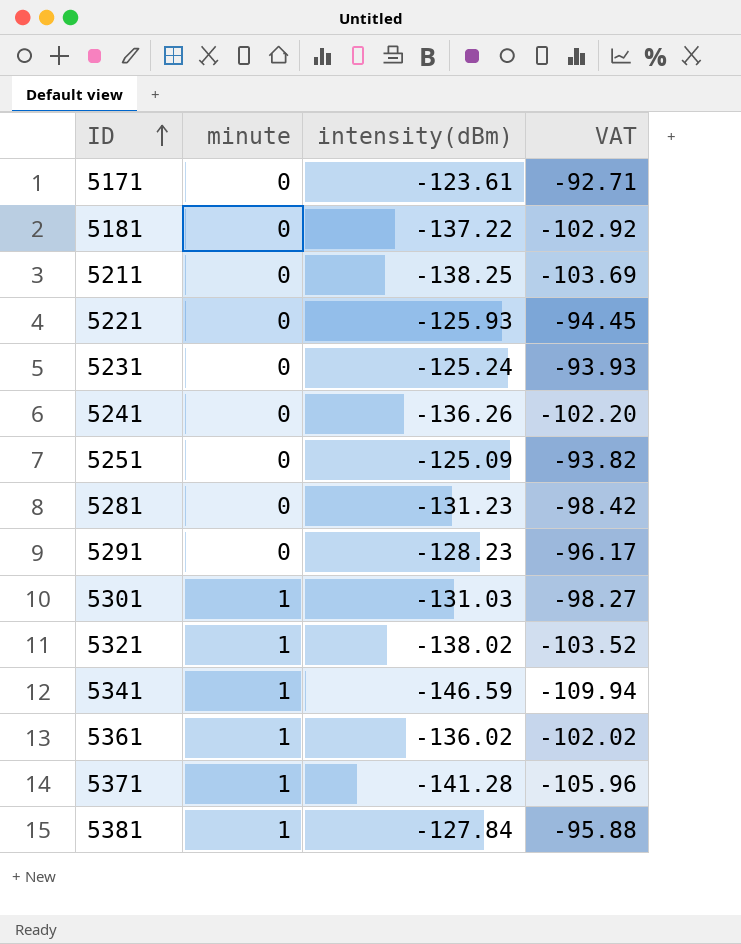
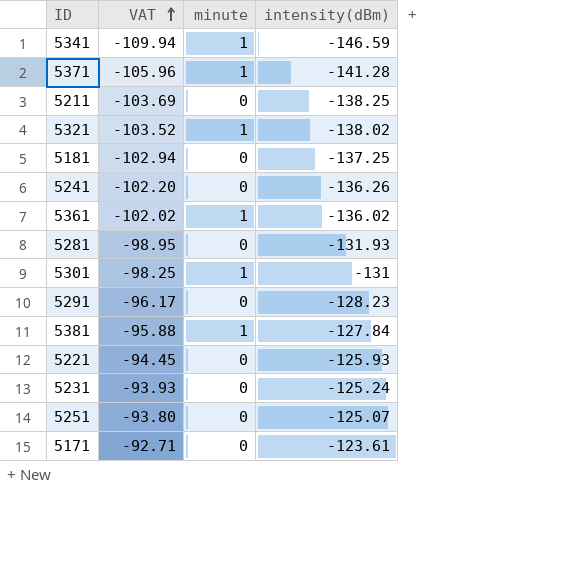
row order: ID ascending -> VAT ascending
column VAT | position: 4 -> 2
5181 | VAT: -102.92 -> -102.94
5181 | intensity(dBm): -137.22 -> -137.25
5281 | VAT: -98.42 -> -98.95
5281 | intensity(dBm): -131.23 -> -131.93
5301 | VAT: -98.27 -> -98.25
5301 | intensity(dBm): -131.03 -> -131
5251 | VAT: -93.82 -> -93.80
5251 | intensity(dBm): -125.09 -> -125.07

